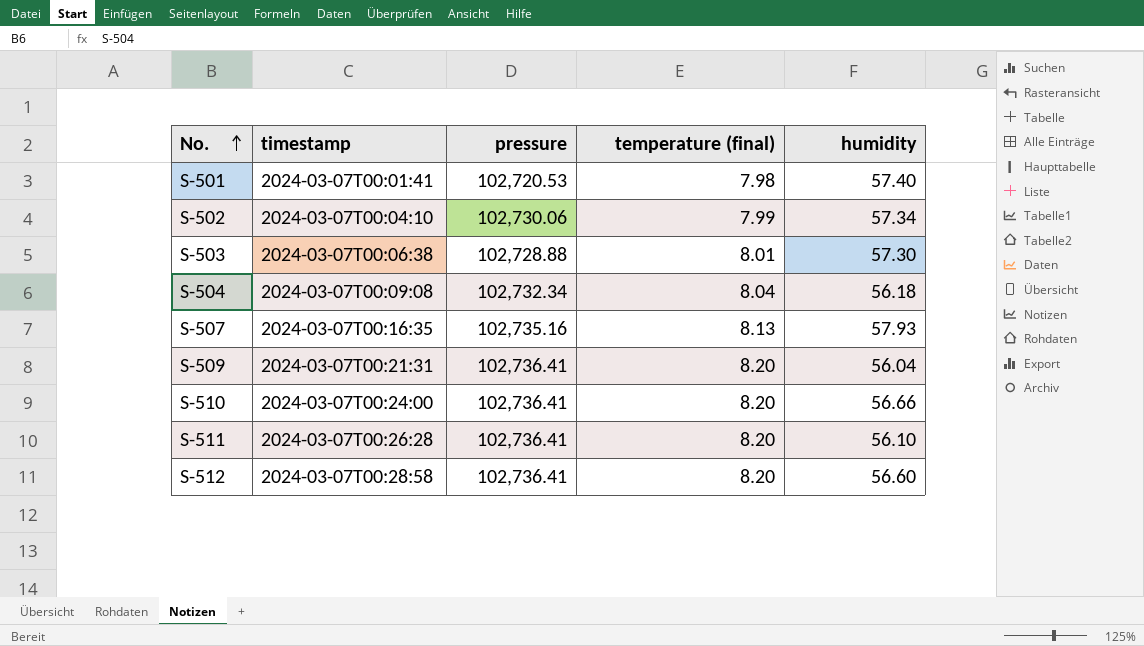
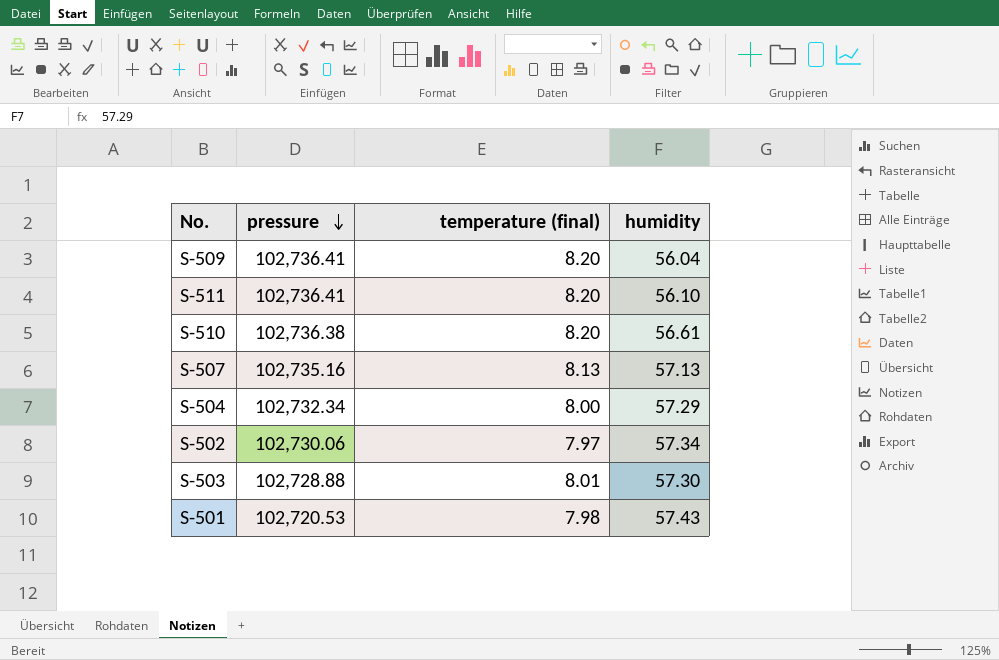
row order: No. ascending -> pressure descending
column timestamp | position: 2 -> none
row S-512: 2024-03-07T00:28:58 | 102,736.41 | 8.20 | 56.60 -> none
S-510 | pressure: 102,736.41 -> 102,736.38
S-510 | humidity: 56.66 -> 56.61
S-507 | humidity: 57.93 -> 57.13
S-504 | temperature (final): 8.04 -> 8.00
S-504 | humidity: 56.18 -> 57.29
S-502 | temperature (final): 7.99 -> 7.97
S-501 | humidity: 57.40 -> 57.43

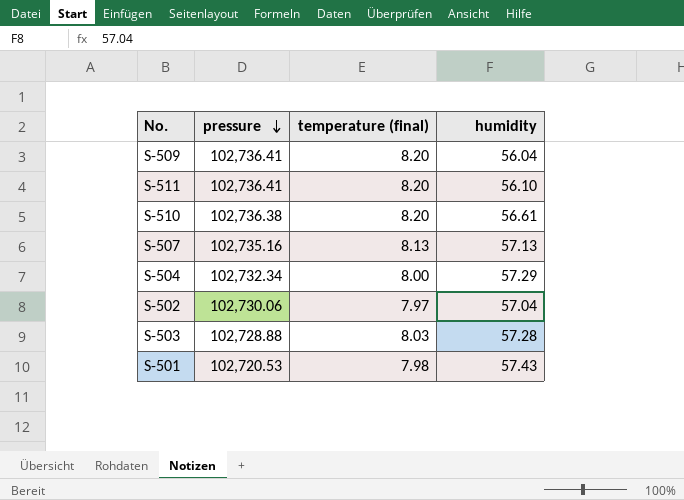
S-502 | humidity: 57.34 -> 57.04
S-503 | temperature (final): 8.01 -> 8.03
S-503 | humidity: 57.30 -> 57.28

